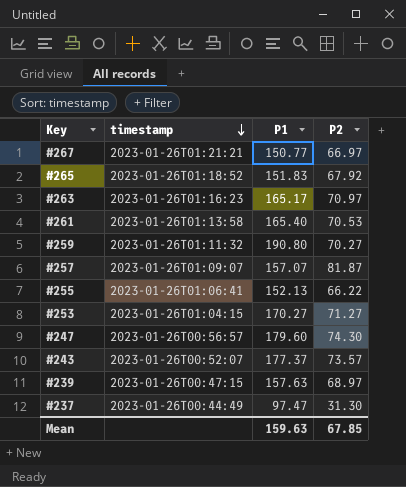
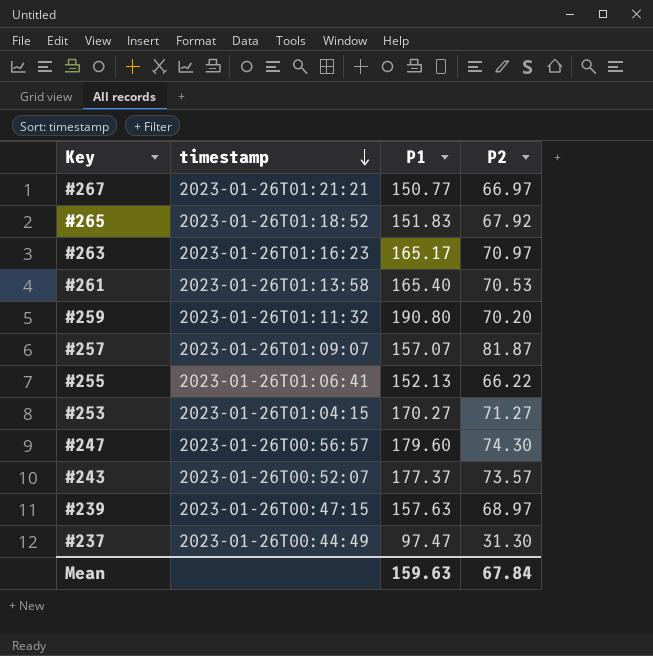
#259 | P2: 70.27 -> 70.20
Mean | P2: 67.85 -> 67.84

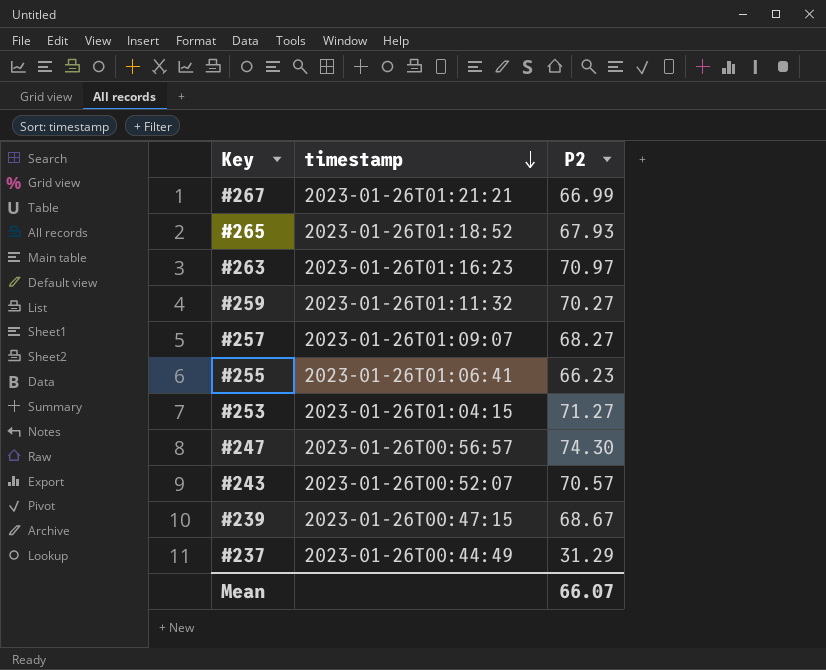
column P1 | position: 3 -> none
row #261: 2023-01-26T01:13:58 | 165.40 | 70.53 -> none
#267 | P2: 66.97 -> 66.99
#265 | P2: 67.92 -> 67.93
#259 | P2: 70.20 -> 70.27
#257 | P2: 81.87 -> 68.27
#255 | P2: 66.22 -> 66.23
#243 | P2: 73.57 -> 70.57
#239 | P2: 68.97 -> 68.67
#237 | P2: 31.30 -> 31.29
Mean | P2: 67.84 -> 66.07

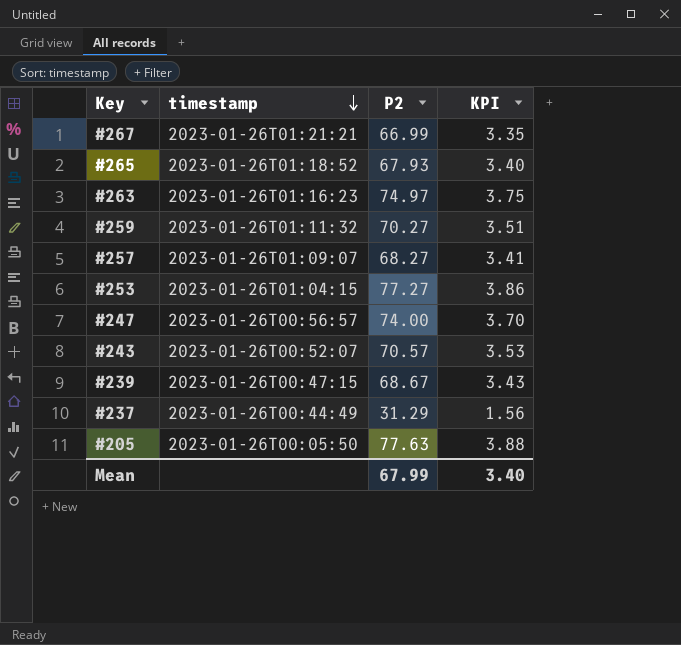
column KPI | formula: none -> [P2] * 0.05
row #255: 2023-01-26T01:06:41 | 66.23 -> none
#263 | P2: 70.97 -> 74.97
#253 | P2: 71.27 -> 77.27
#247 | P2: 74.30 -> 74.00
row #205: none -> 2023-01-26T00:05:50 | 77.63 | 3.88
Mean | P2: 66.07 -> 67.99

